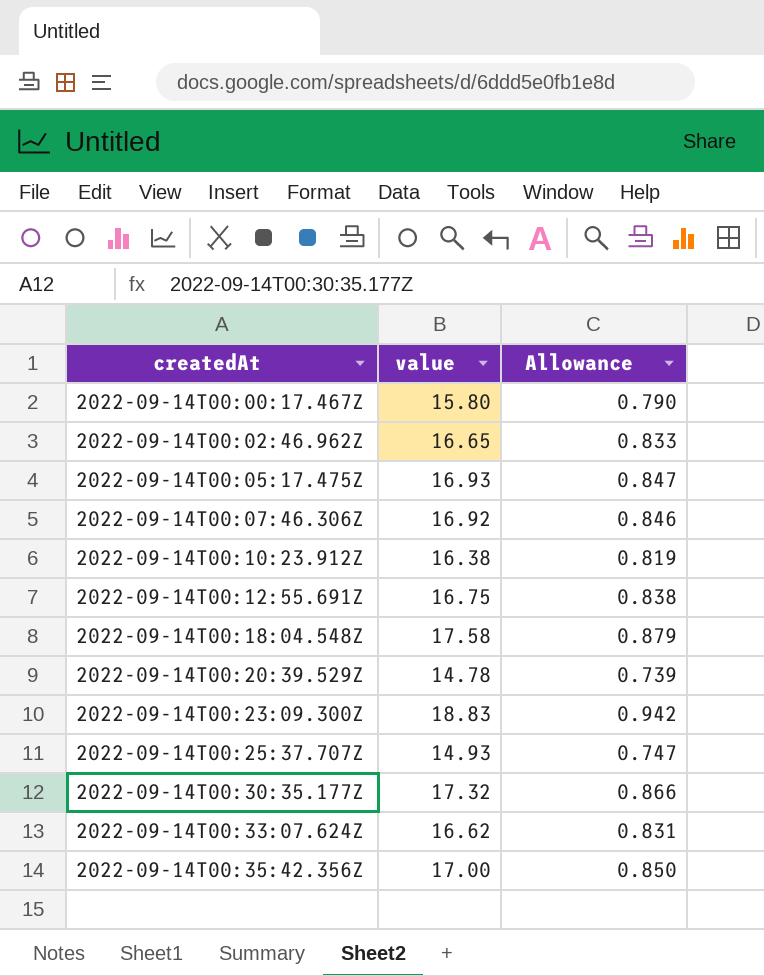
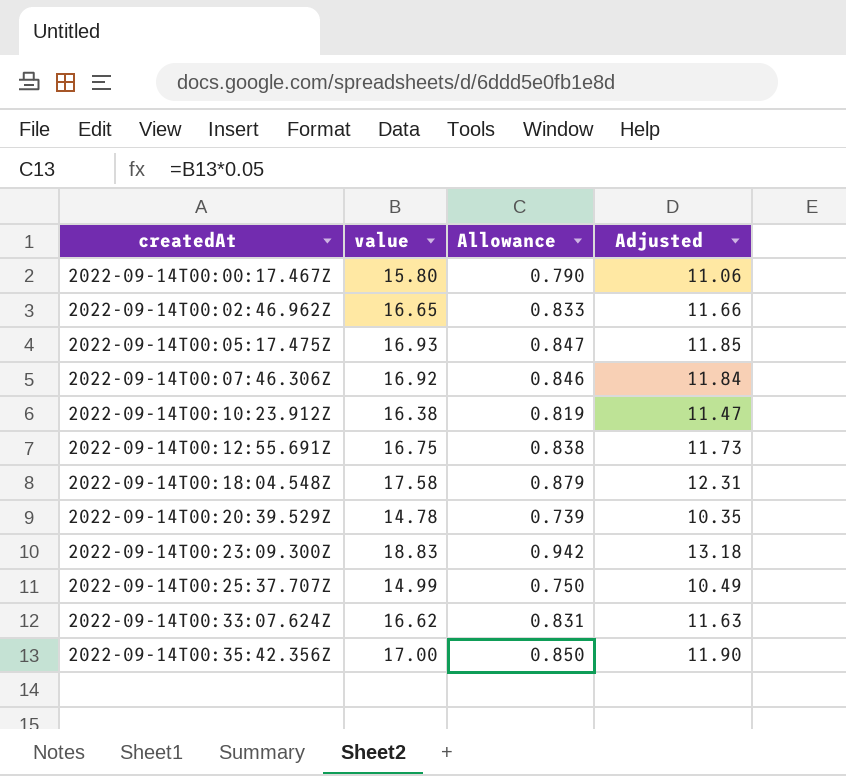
column Adjusted | formula: none -> [value] * 0.7
row 2022-09-14T00:30:35.177Z: 17.32 | 0.866 -> none
2022-09-14T00:25:37.707Z | value: 14.93 -> 14.99
2022-09-14T00:25:37.707Z | Allowance: 0.747 -> 0.750

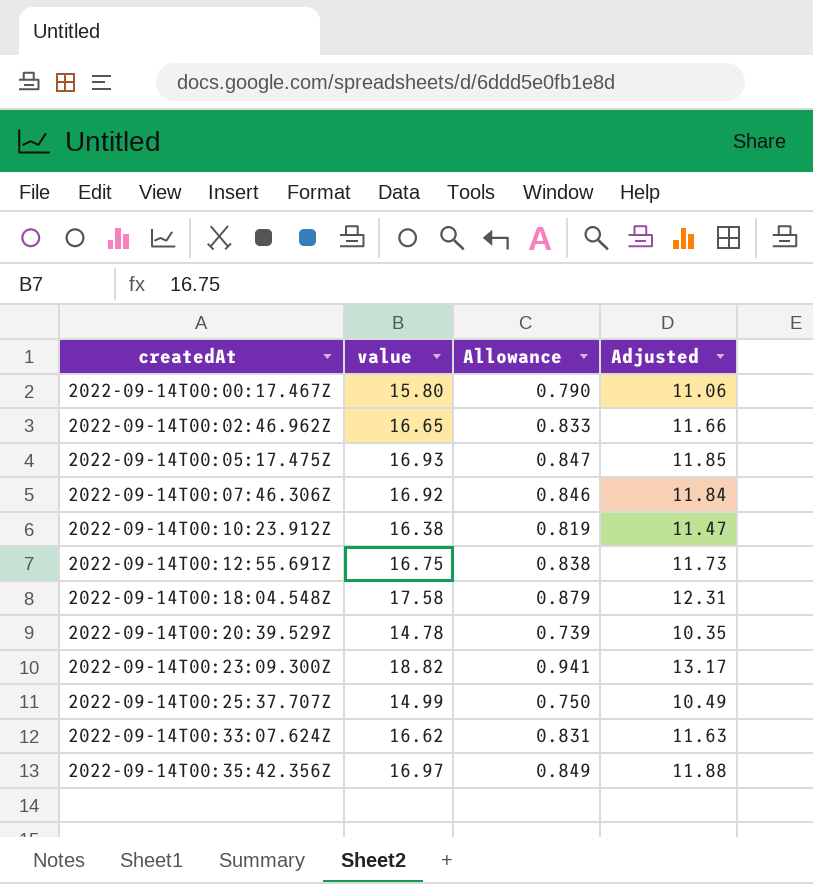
2022-09-14T00:23:09.300Z | value: 18.83 -> 18.82
2022-09-14T00:23:09.300Z | Allowance: 0.942 -> 0.941
2022-09-14T00:23:09.300Z | Adjusted: 13.18 -> 13.17
2022-09-14T00:35:42.356Z | value: 17.00 -> 16.97
2022-09-14T00:35:42.356Z | Allowance: 0.850 -> 0.849
2022-09-14T00:35:42.356Z | Adjusted: 11.90 -> 11.88

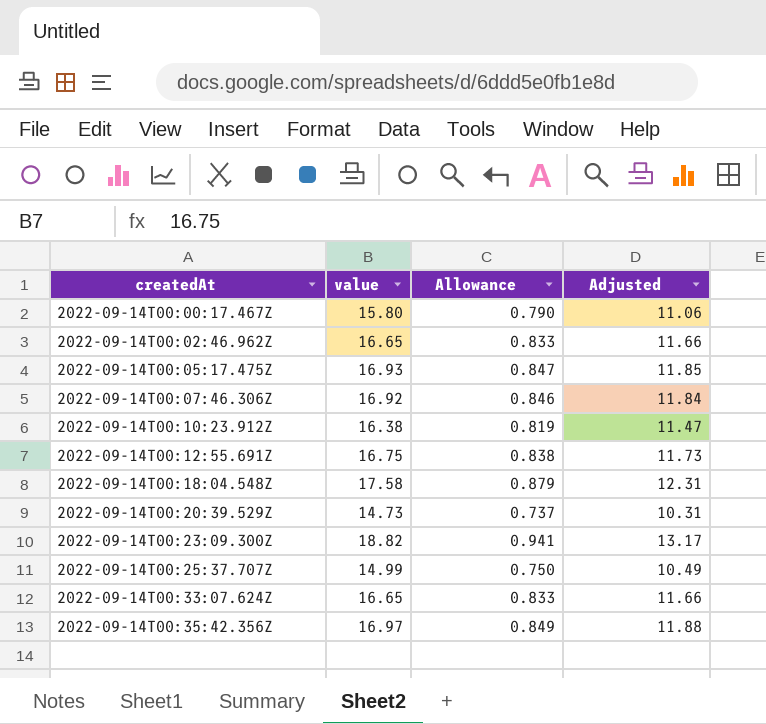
2022-09-14T00:20:39.529Z | value: 14.78 -> 14.73
2022-09-14T00:20:39.529Z | Allowance: 0.739 -> 0.737
2022-09-14T00:20:39.529Z | Adjusted: 10.35 -> 10.31
2022-09-14T00:33:07.624Z | value: 16.62 -> 16.65
2022-09-14T00:33:07.624Z | Allowance: 0.831 -> 0.833
2022-09-14T00:33:07.624Z | Adjusted: 11.63 -> 11.66

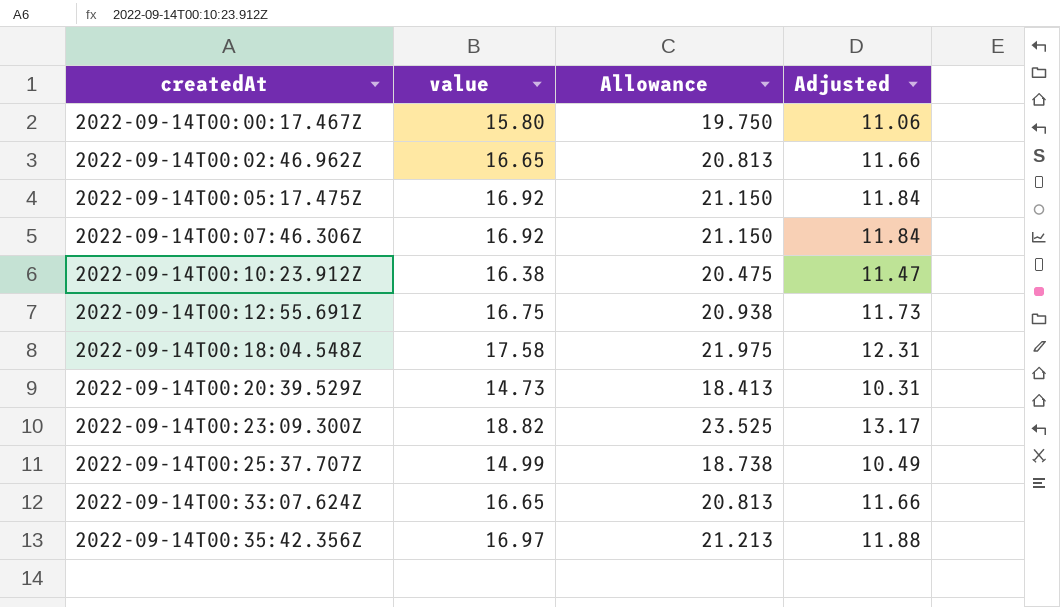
column Allowance | formula: [value] * 0.05 -> [value] * 1.25
2022-09-14T00:05:17.475Z | value: 16.93 -> 16.92
2022-09-14T00:05:17.475Z | Adjusted: 11.85 -> 11.84

